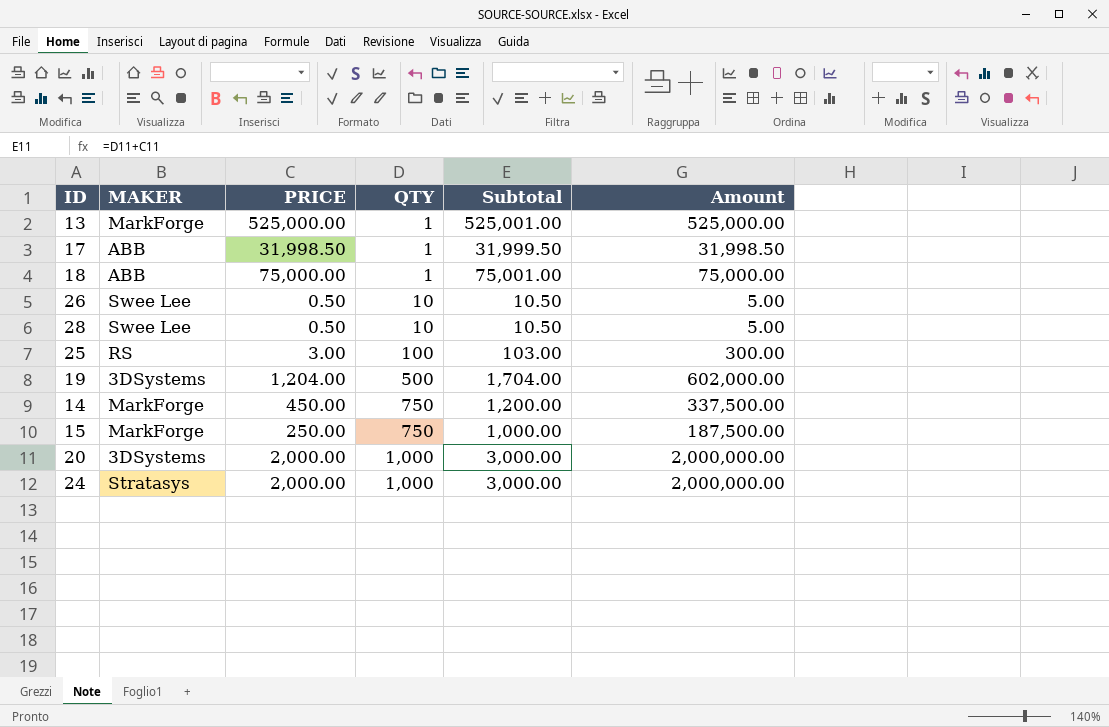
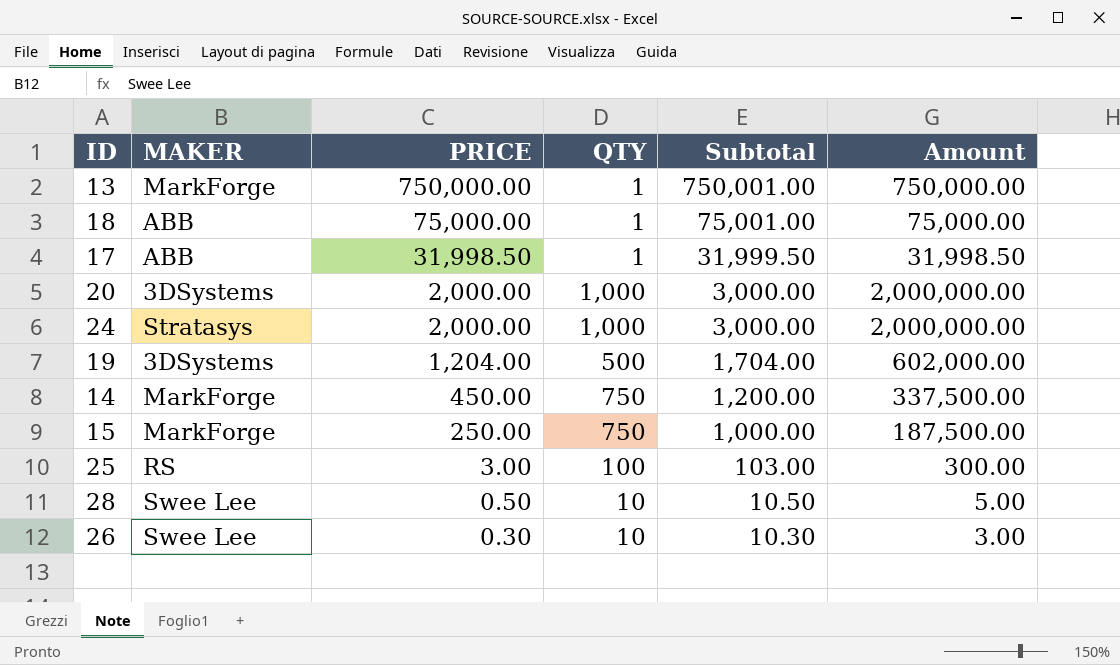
row order: QTY ascending -> PRICE descending
13 | PRICE: 525,000.00 -> 750,000.00
13 | Subtotal: 525,001.00 -> 750,001.00
13 | Amount: 525,000.00 -> 750,000.00
26 | PRICE: 0.50 -> 0.30
26 | Subtotal: 10.50 -> 10.30
26 | Amount: 5.00 -> 3.00

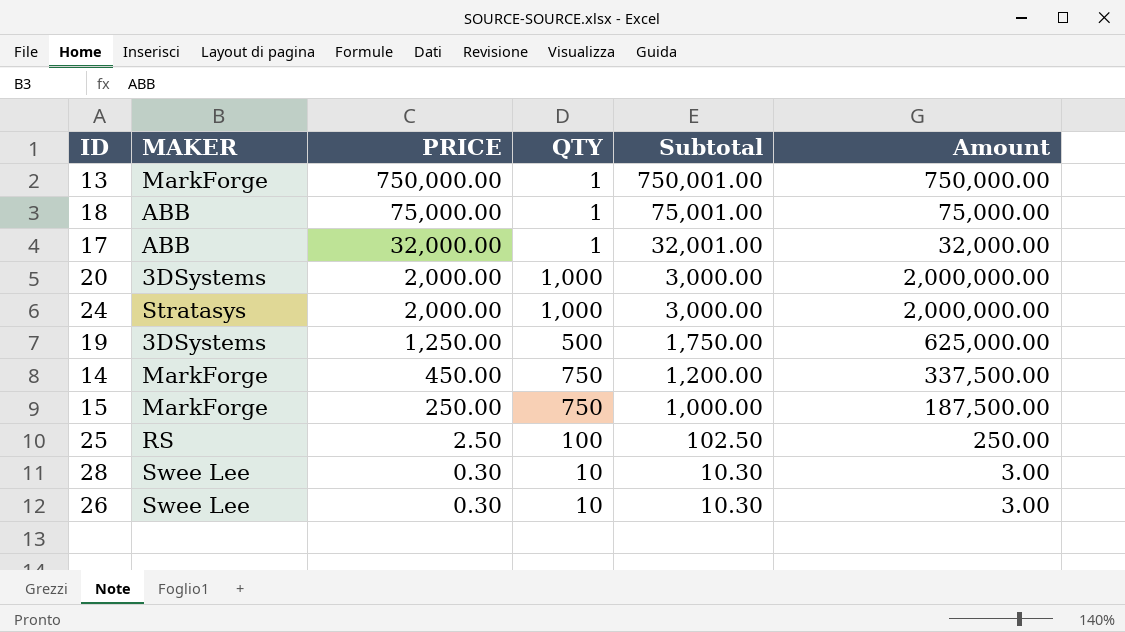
17 | PRICE: 31,998.50 -> 32,000.00
17 | Subtotal: 31,999.50 -> 32,001.00
17 | Amount: 31,998.50 -> 32,000.00
19 | PRICE: 1,204.00 -> 1,250.00
19 | Subtotal: 1,704.00 -> 1,750.00
19 | Amount: 602,000.00 -> 625,000.00
25 | PRICE: 3.00 -> 2.50
25 | Subtotal: 103.00 -> 102.50
25 | Amount: 300.00 -> 250.00
28 | PRICE: 0.50 -> 0.30
28 | Subtotal: 10.50 -> 10.30
28 | Amount: 5.00 -> 3.00

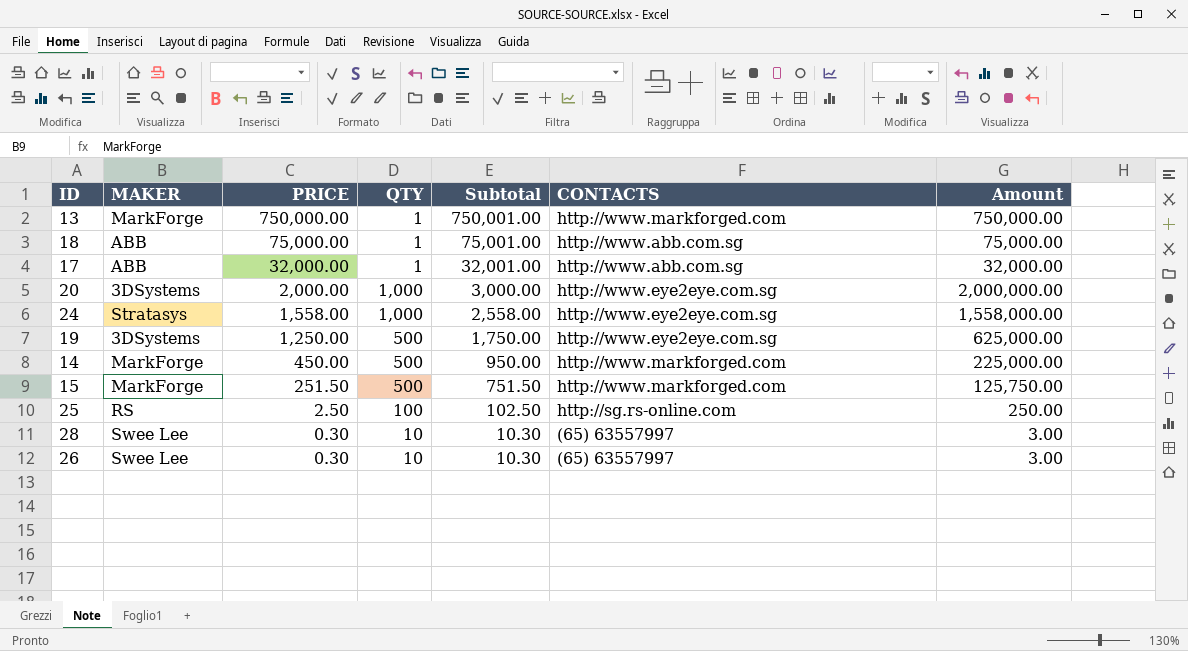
column CONTACTS | position: none -> 6
24 | PRICE: 2,000.00 -> 1,558.00
24 | Subtotal: 3,000.00 -> 2,558.00
24 | Amount: 2,000,000.00 -> 1,558,000.00
14 | QTY: 750 -> 500
14 | Subtotal: 1,200.00 -> 950.00
14 | Amount: 337,500.00 -> 225,000.00
15 | PRICE: 250.00 -> 251.50
15 | QTY: 750 -> 500
15 | Subtotal: 1,000.00 -> 751.50
15 | Amount: 187,500.00 -> 125,750.00

